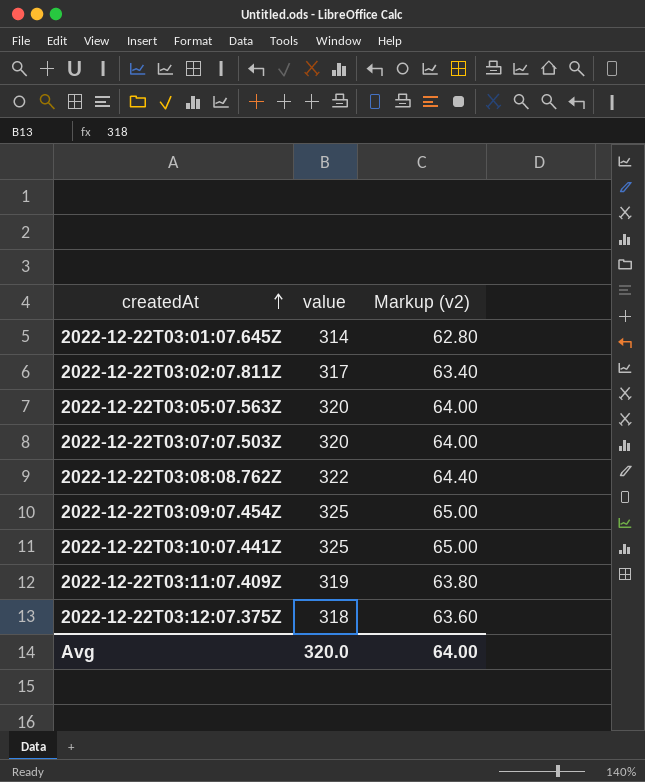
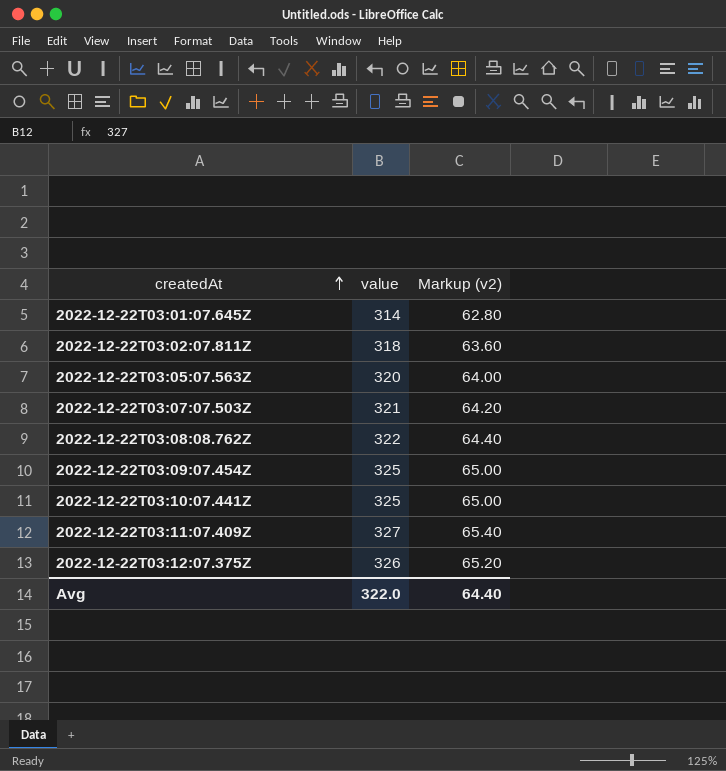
2022-12-22T03:02:07.811Z | value: 317 -> 318
2022-12-22T03:02:07.811Z | Markup (v2): 63.40 -> 63.60
2022-12-22T03:07:07.503Z | value: 320 -> 321
2022-12-22T03:07:07.503Z | Markup (v2): 64.00 -> 64.20
2022-12-22T03:11:07.409Z | value: 319 -> 327
2022-12-22T03:11:07.409Z | Markup (v2): 63.80 -> 65.40
2022-12-22T03:12:07.375Z | value: 318 -> 326
2022-12-22T03:12:07.375Z | Markup (v2): 63.60 -> 65.20
Avg | value: 320.0 -> 322.0
Avg | Markup (v2): 64.00 -> 64.40

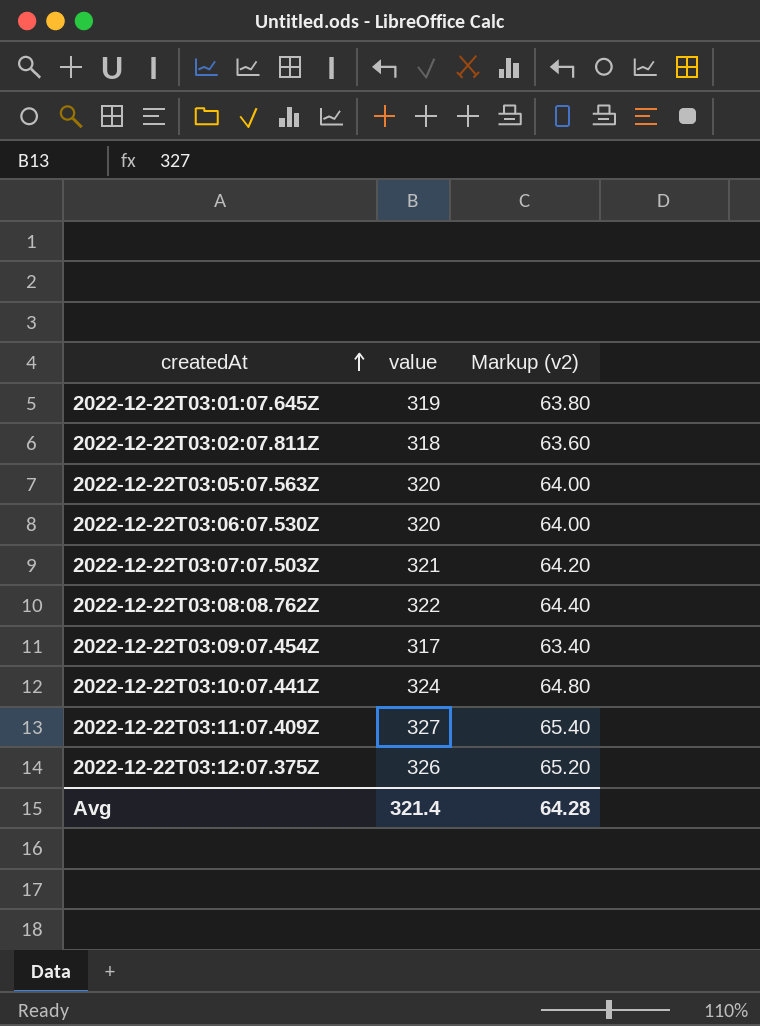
2022-12-22T03:01:07.645Z | value: 314 -> 319
2022-12-22T03:01:07.645Z | Markup (v2): 62.80 -> 63.80
row 2022-12-22T03:06:07.530Z: none -> 320 | 64.00
2022-12-22T03:09:07.454Z | value: 325 -> 317
2022-12-22T03:09:07.454Z | Markup (v2): 65.00 -> 63.40
2022-12-22T03:10:07.441Z | value: 325 -> 324
2022-12-22T03:10:07.441Z | Markup (v2): 65.00 -> 64.80
Avg | value: 322.0 -> 321.4
Avg | Markup (v2): 64.40 -> 64.28

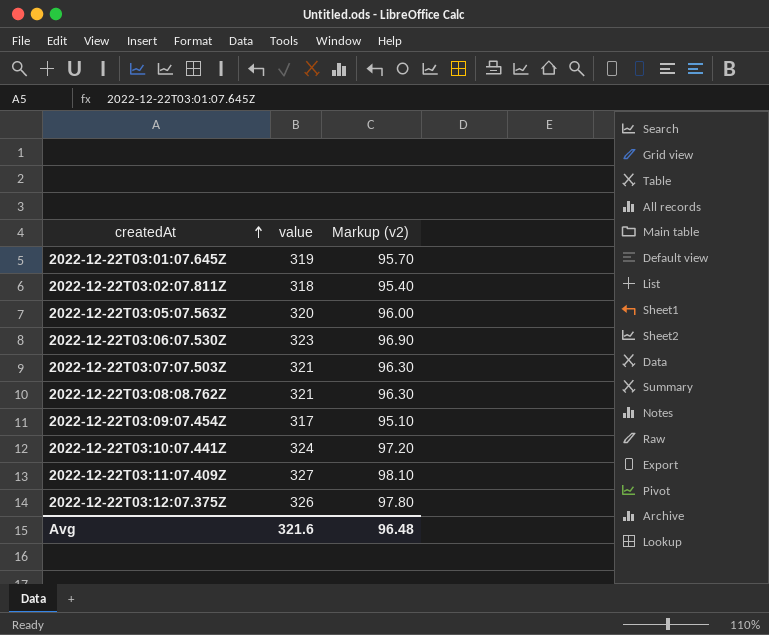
column Markup (v2) | formula: [value] * 0.2 -> [value] * 0.3
2022-12-22T03:06:07.530Z | value: 320 -> 323
2022-12-22T03:08:08.762Z | value: 322 -> 321
Avg | value: 321.4 -> 321.6
Avg | Markup (v2): 64.28 -> 96.48

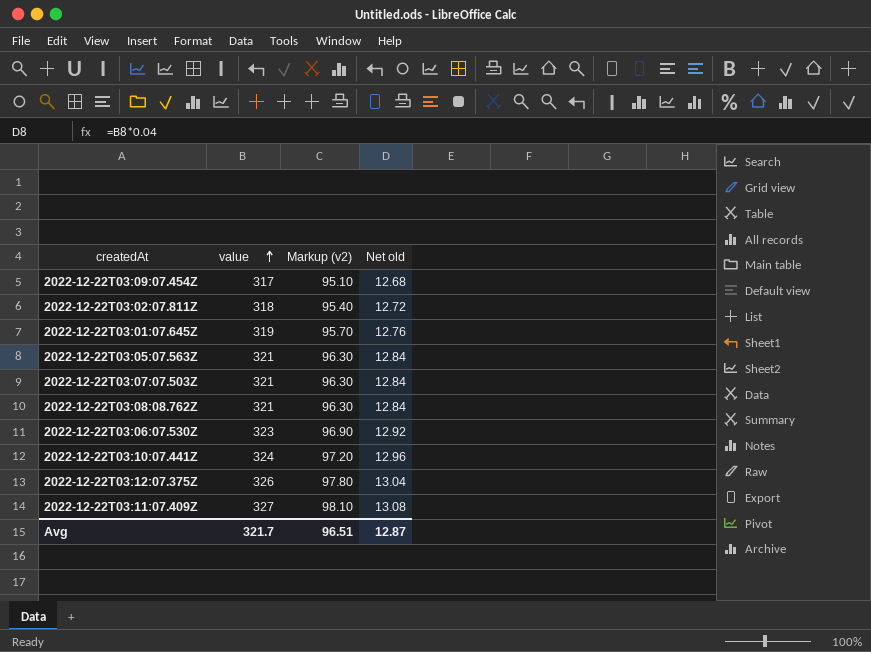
row order: createdAt ascending -> value ascending
column Net old | formula: none -> [value] * 0.04
2022-12-22T03:05:07.563Z | value: 320 -> 321
2022-12-22T03:05:07.563Z | Markup (v2): 96.00 -> 96.30
Avg | value: 321.6 -> 321.7
Avg | Markup (v2): 96.48 -> 96.51

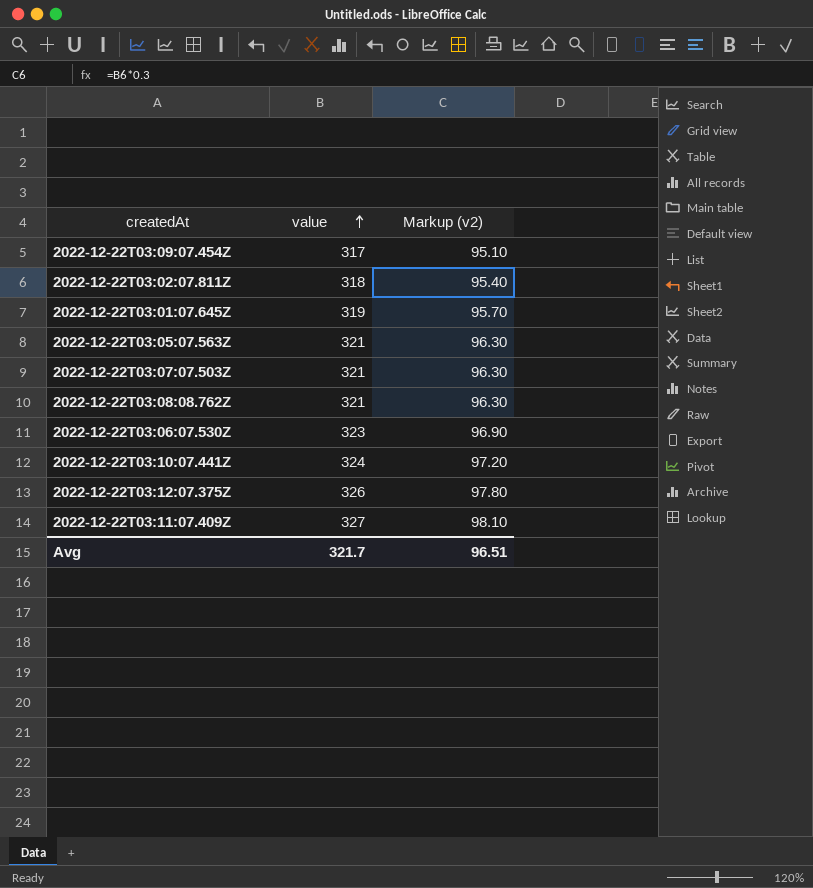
column Net old | formula: [value] * 0.04 -> none

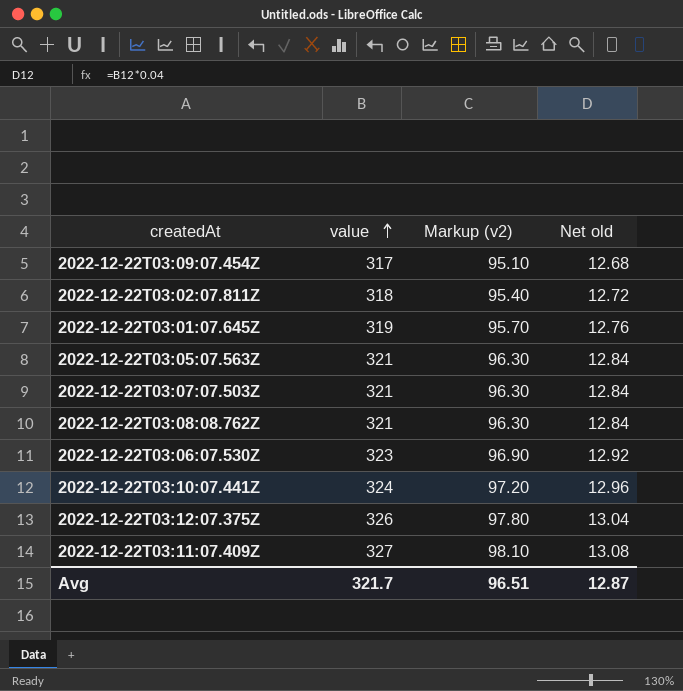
column Net old | formula: none -> [value] * 0.04

